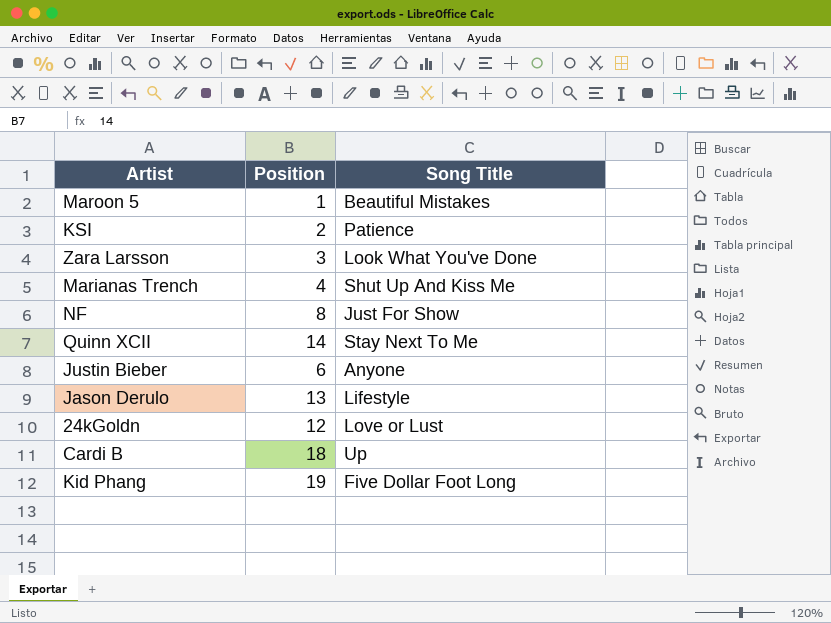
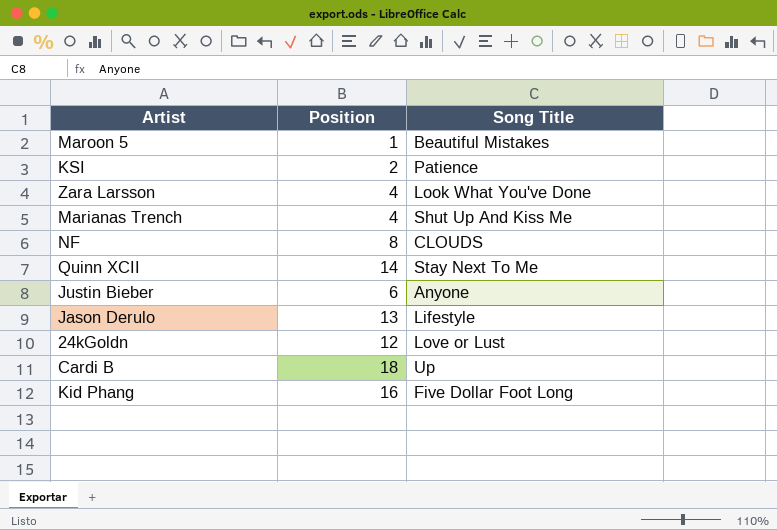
Zara Larsson | Position: 3 -> 4
NF | Song Title: Just For Show -> CLOUDS
Kid Phang | Position: 19 -> 16

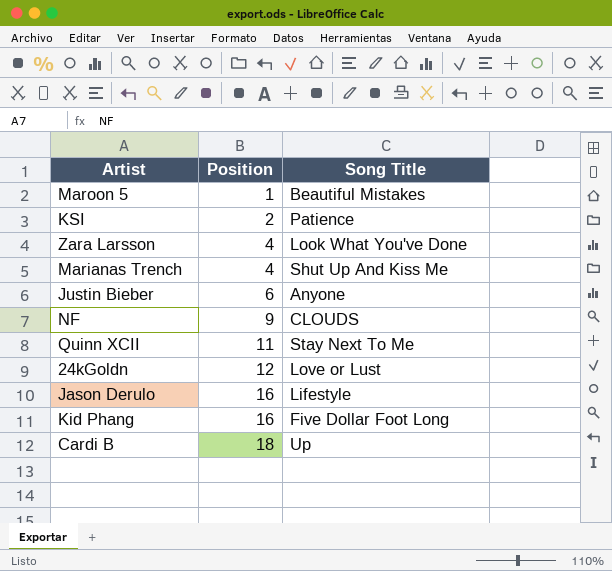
row order: none -> Position ascending
NF | Position: 8 -> 9
Quinn XCII | Position: 14 -> 11
Jason Derulo | Position: 13 -> 16

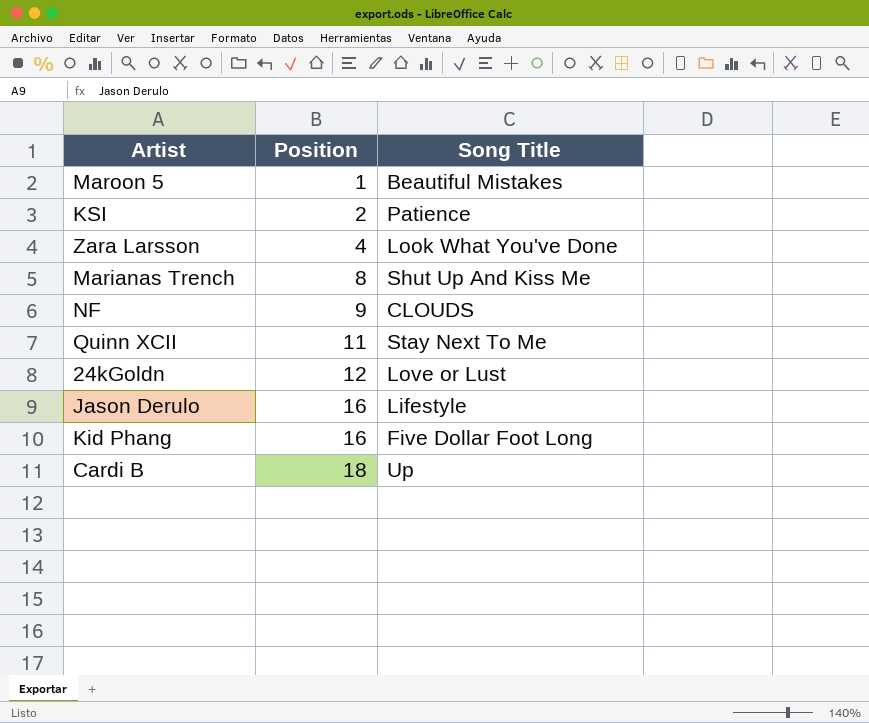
row Justin Bieber: 6 | Anyone -> none
Marianas Trench | Position: 4 -> 8

